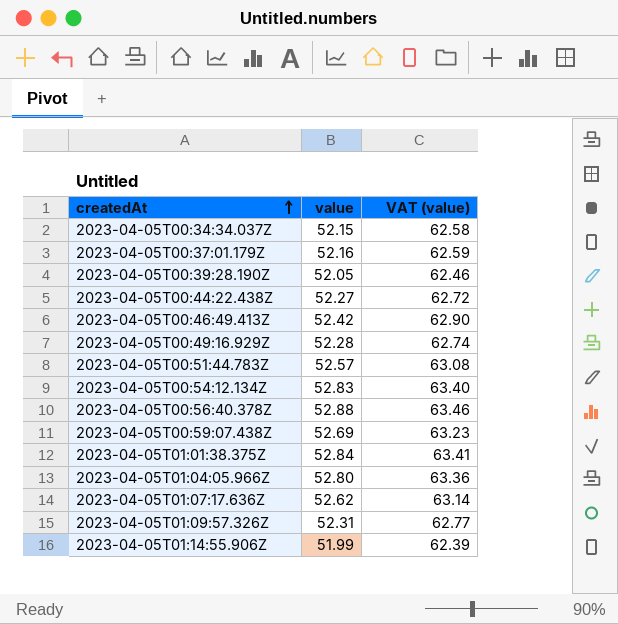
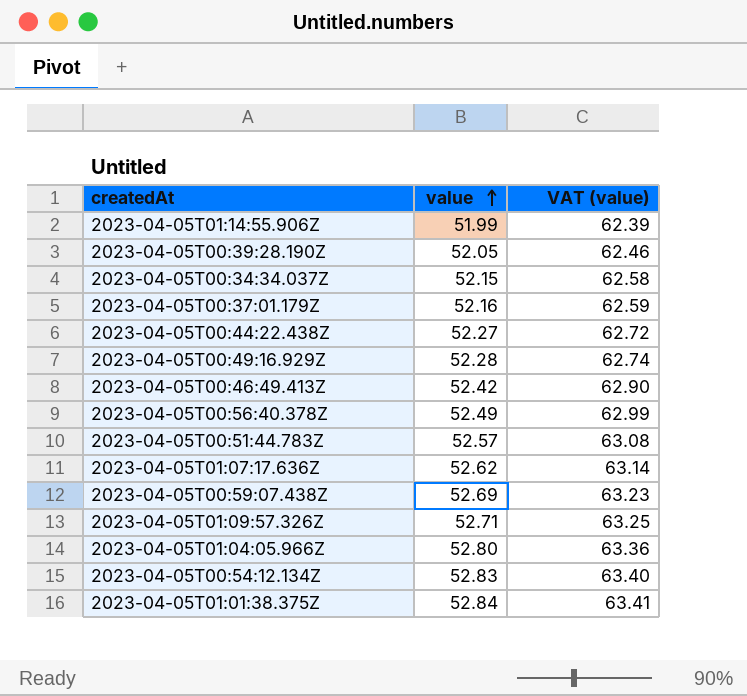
row order: createdAt ascending -> value ascending
2023-04-05T00:56:40.378Z | value: 52.88 -> 52.49
2023-04-05T00:56:40.378Z | VAT (value): 63.46 -> 62.99
2023-04-05T01:09:57.326Z | value: 52.31 -> 52.71
2023-04-05T01:09:57.326Z | VAT (value): 62.77 -> 63.25

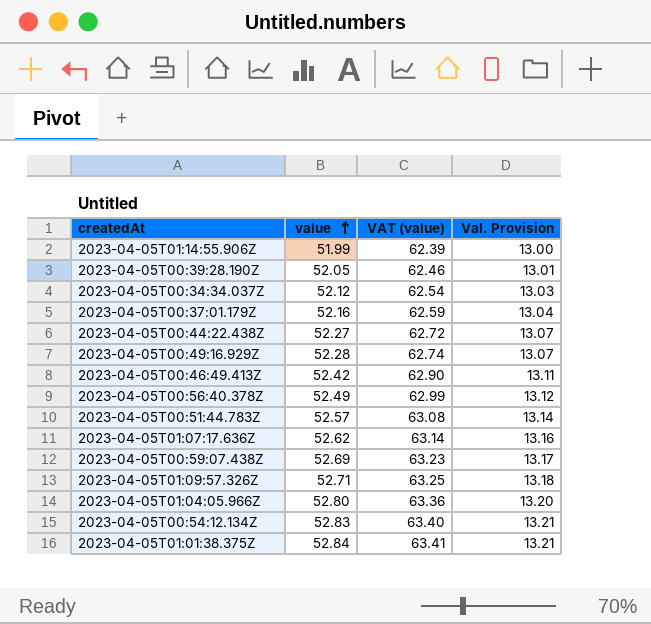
column Val. Provision | formula: none -> [value] * 0.25
2023-04-05T00:34:34.037Z | value: 52.15 -> 52.12
2023-04-05T00:34:34.037Z | VAT (value): 62.58 -> 62.54

